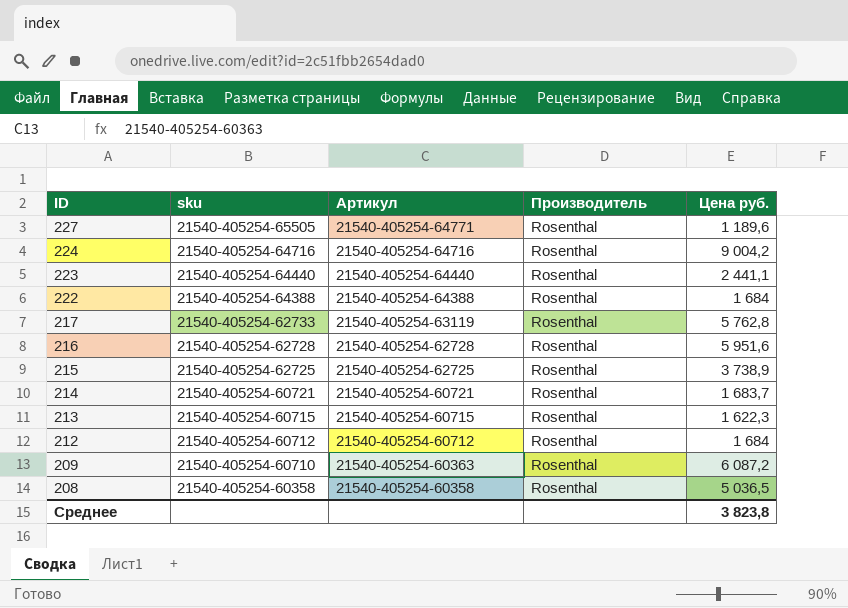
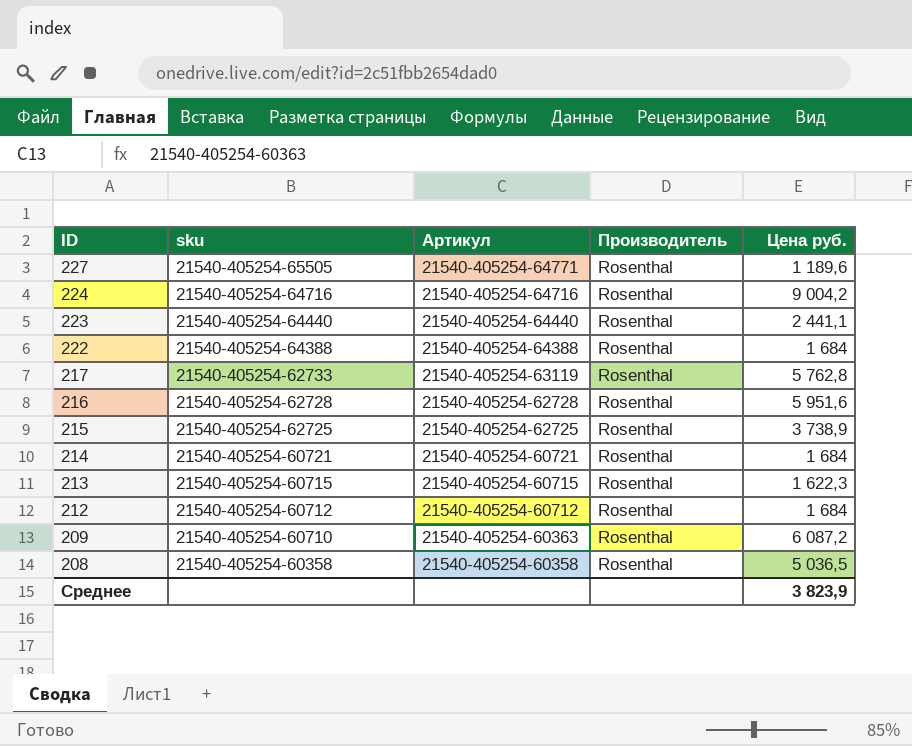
214 | Цена руб.: 1 683,7 -> 1 684
Среднее | Цена руб.: 3 823,8 -> 3 823,9

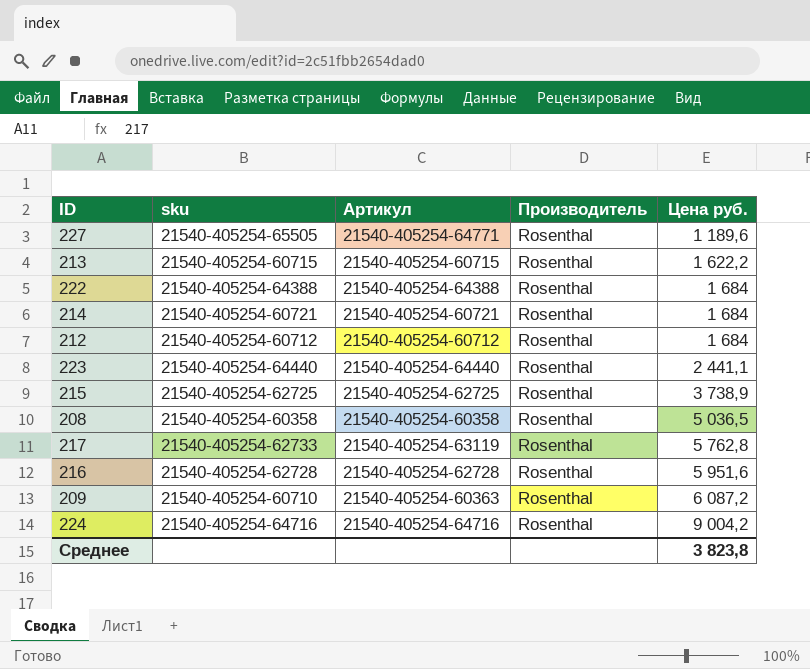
row order: ID descending -> Цена руб. ascending
213 | Цена руб.: 1 622,3 -> 1 622,2
Среднее | Цена руб.: 3 823,9 -> 3 823,8

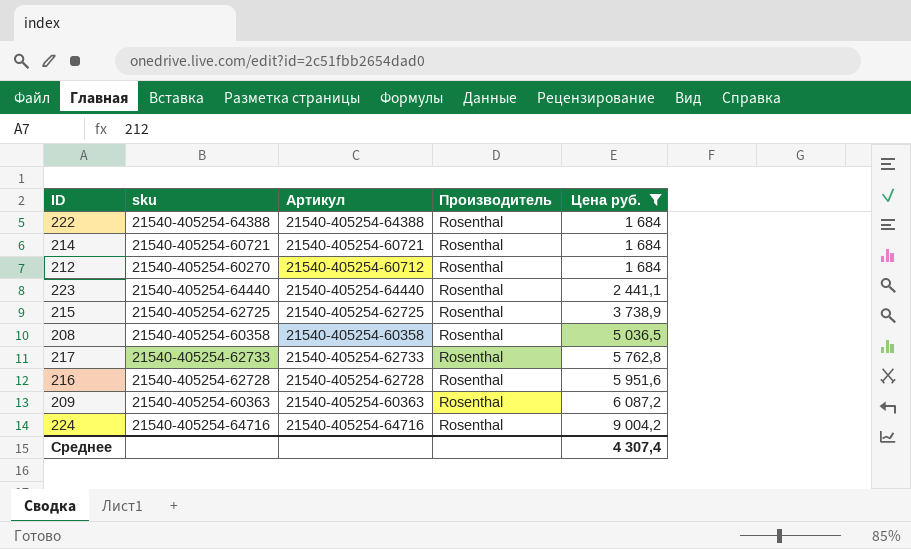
filter: none -> Цена руб. >= 1 684
212 | sku: 21540-405254-60712 -> 21540-405254-60270
217 | Артикул: 21540-405254-63119 -> 21540-405254-62733
209 | sku: 21540-405254-60710 -> 21540-405254-60363
Среднее | Цена руб.: 3 823,8 -> 4 307,4

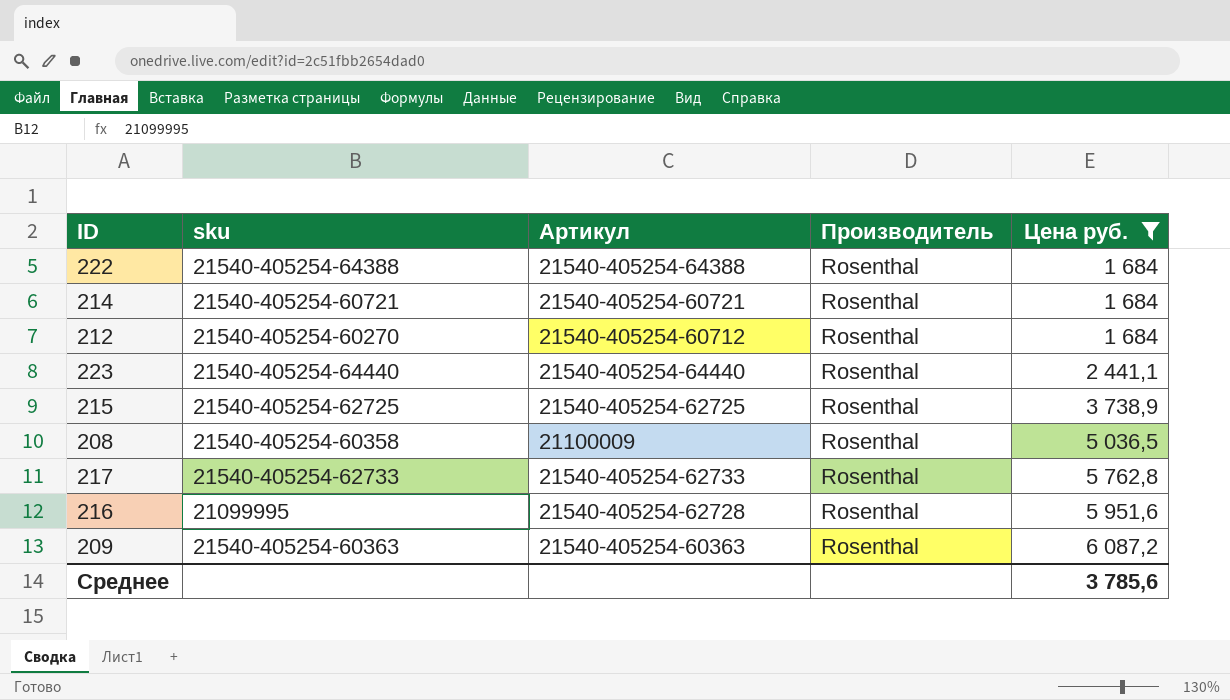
row 224: 21540-405254-64716 | 21540-405254-64716 | Rosenthal | 9 004,2 -> none
208 | Артикул: 21540-405254-60358 -> 21100009
216 | sku: 21540-405254-62728 -> 21099995
Среднее | Цена руб.: 4 307,4 -> 3 785,6

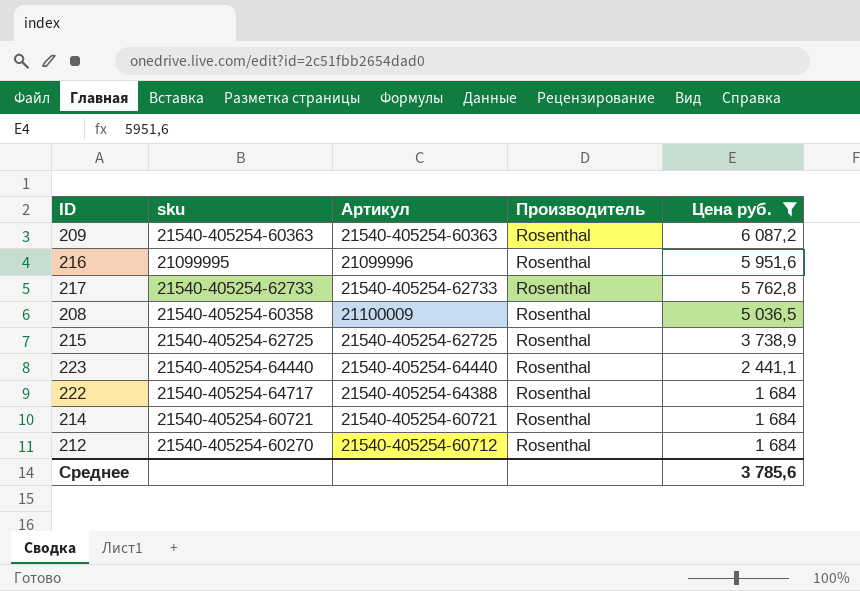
row order: Цена руб. ascending -> Цена руб. descending
216 | Артикул: 21540-405254-62728 -> 21099996
222 | sku: 21540-405254-64388 -> 21540-405254-64717

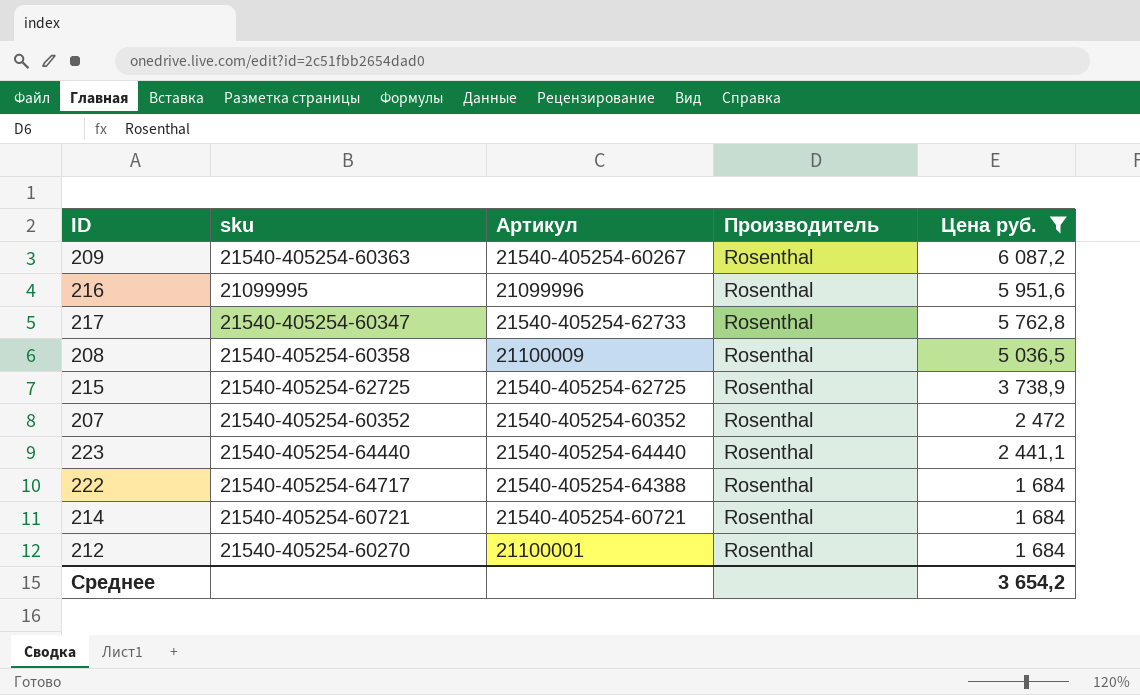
209 | Артикул: 21540-405254-60363 -> 21540-405254-60267
217 | sku: 21540-405254-62733 -> 21540-405254-60347
row 207: none -> 21540-405254-60352 | 21540-405254-60352 | Rosenthal | 2 472
212 | Артикул: 21540-405254-60712 -> 21100001
Среднее | Цена руб.: 3 785,6 -> 3 654,2

